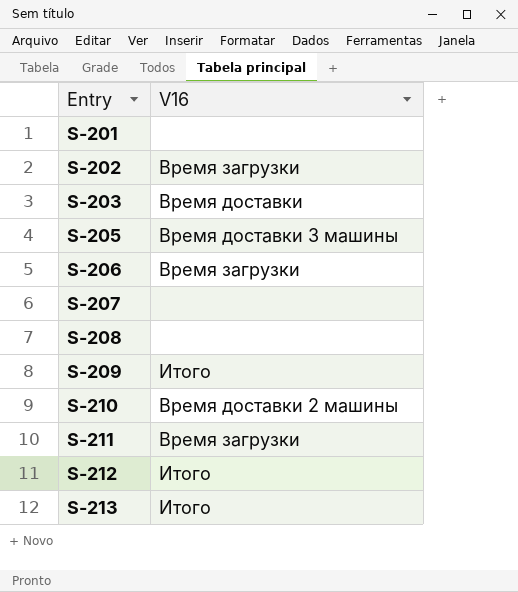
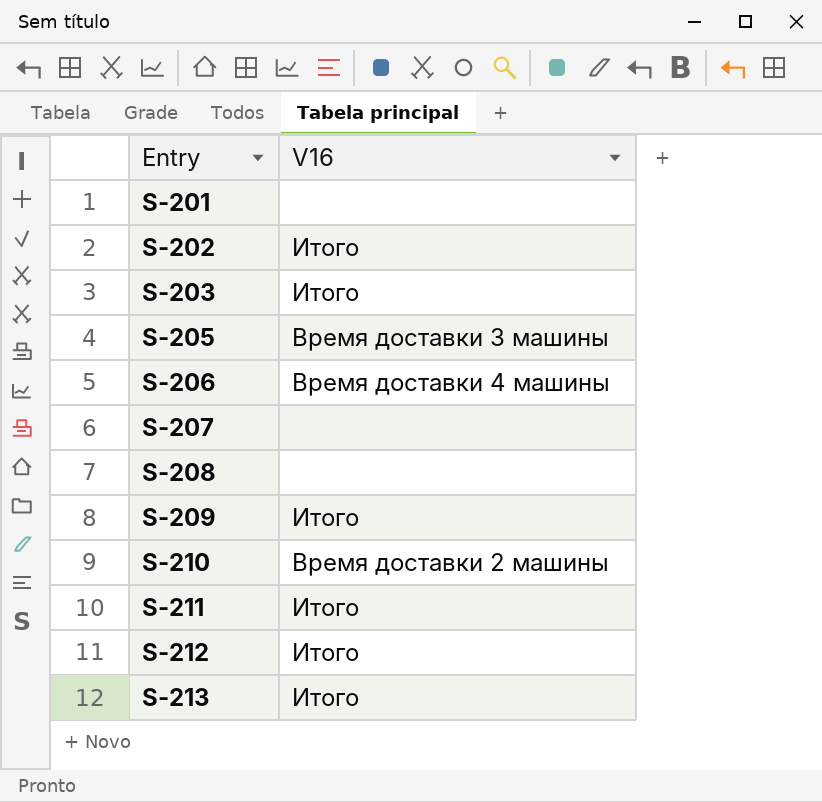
S-202 | V16: Время загрузки -> Итого
S-203 | V16: Время доставки -> Итого
S-206 | V16: Время загрузки -> Время доставки 4 машины
S-211 | V16: Время загрузки -> Итого

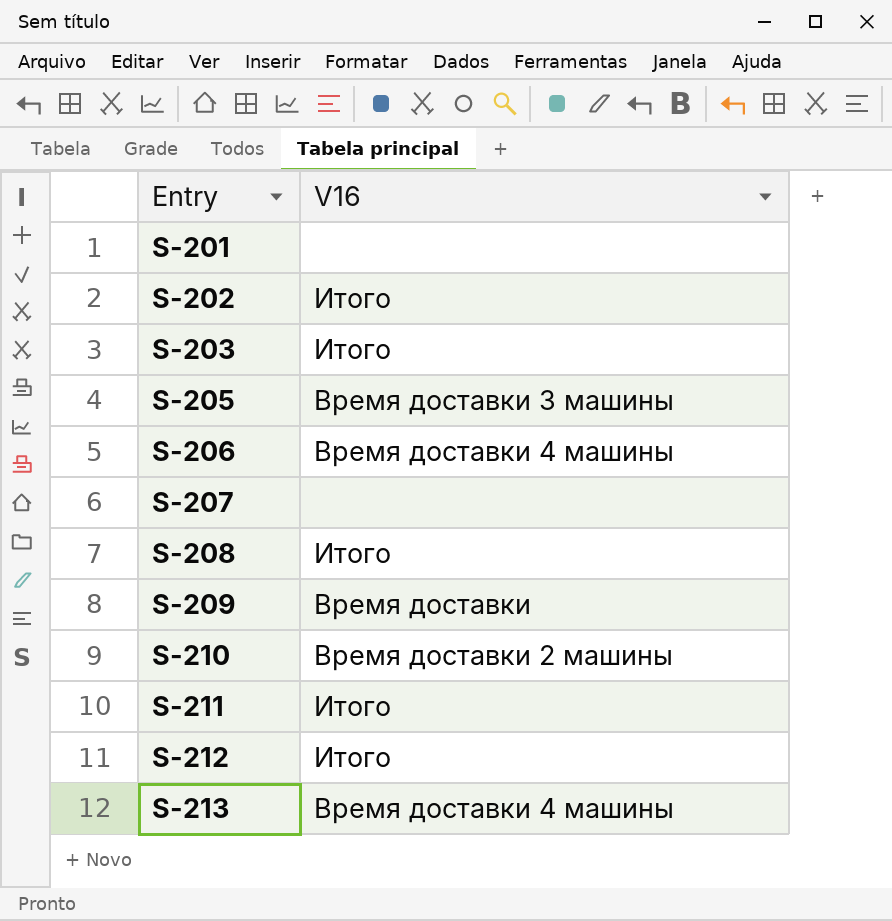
S-208 | V16: none -> Итого
S-209 | V16: Итого -> Время доставки
S-213 | V16: Итого -> Время доставки 4 машины

